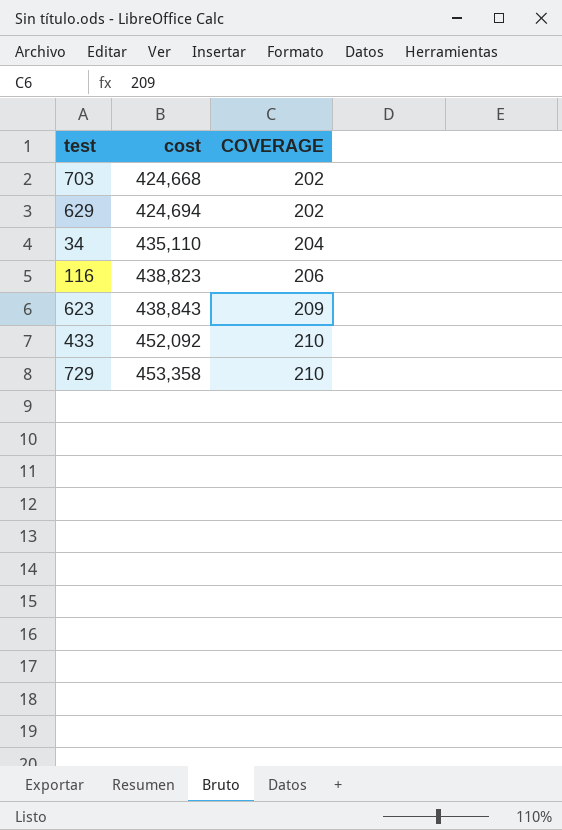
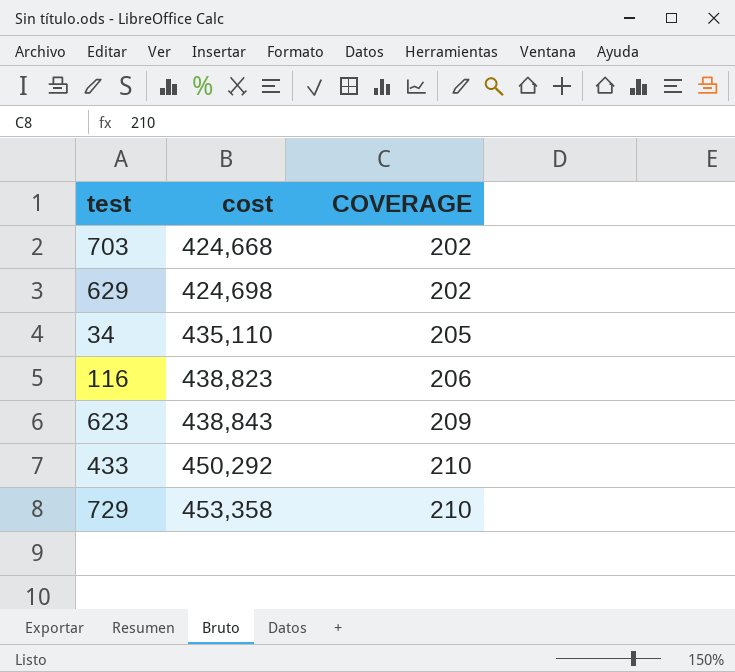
629 | cost: 424,694 -> 424,698
34 | COVERAGE: 204 -> 205
433 | cost: 452,092 -> 450,292

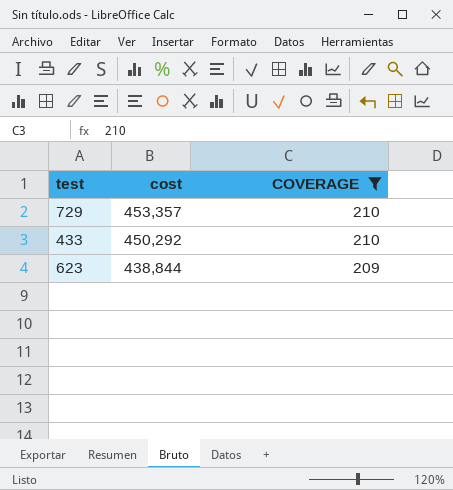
filter: none -> COVERAGE >= 209
row order: cost ascending -> cost descending
729 | cost: 453,358 -> 453,357
623 | cost: 438,843 -> 438,844

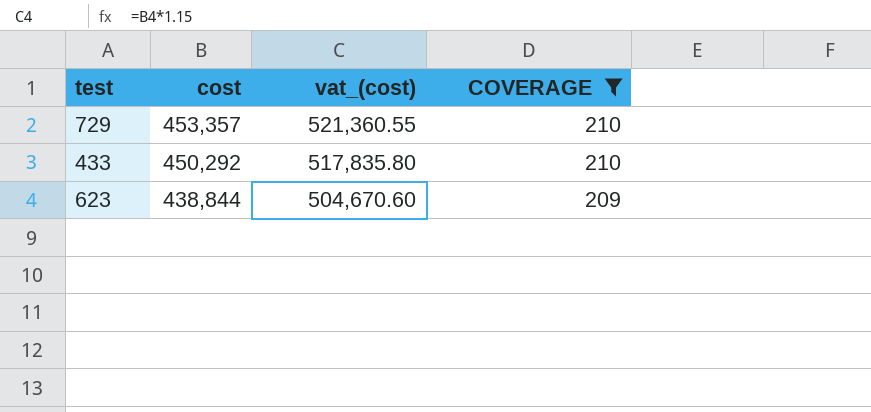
column vat_(cost) | formula: none -> [cost] * 1.15

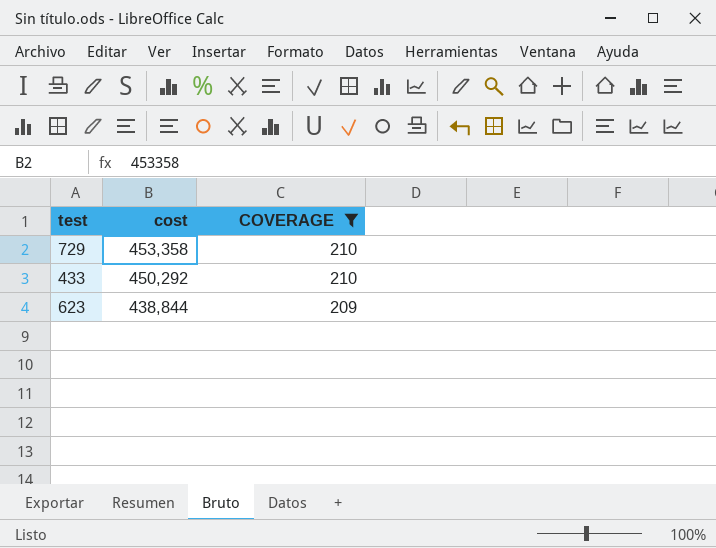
column vat_(cost) | formula: [cost] * 1.15 -> none
729 | cost: 453,357 -> 453,358

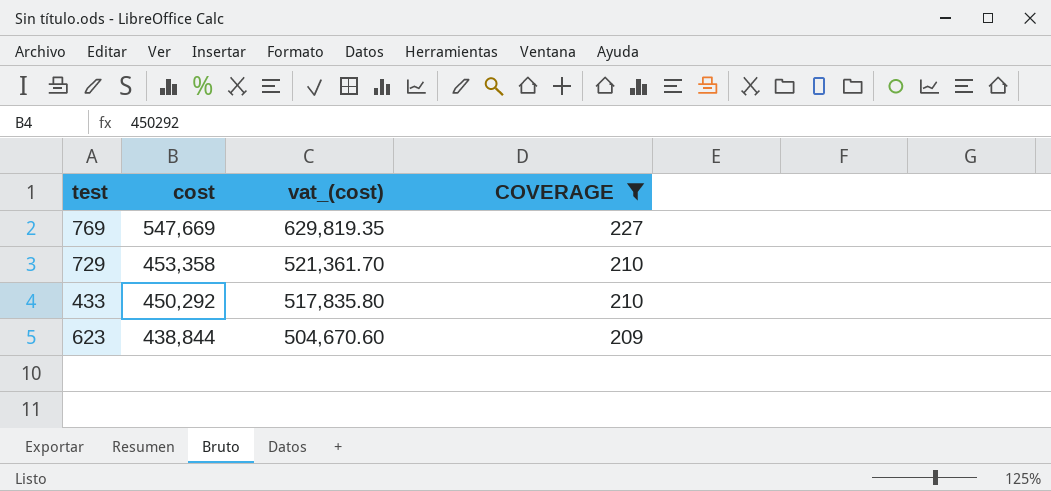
column vat_(cost) | formula: none -> [cost] * 1.15
row 769: none -> 547,669 | 629,819.35 | 227

